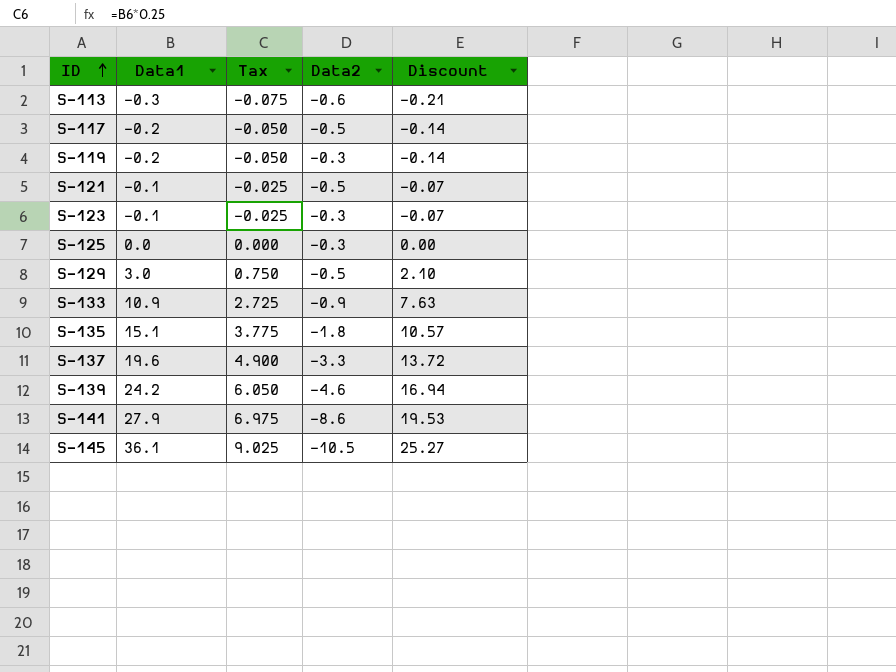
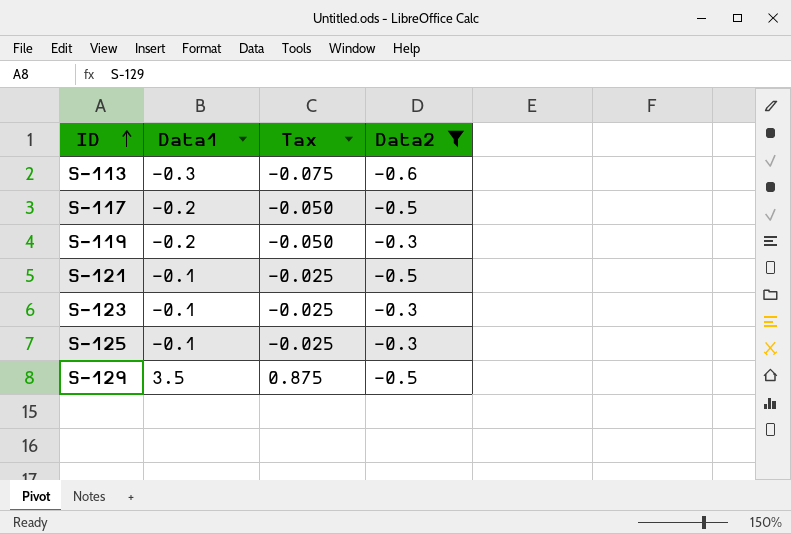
filter: none -> Data2 >= -0.6
column Discount | formula: [Data1] * 0.7 -> none
S-125 | Data1: 0.0 -> -0.1
S-125 | Tax: 0.000 -> -0.025
S-129 | Data1: 3.0 -> 3.5
S-129 | Tax: 0.750 -> 0.875

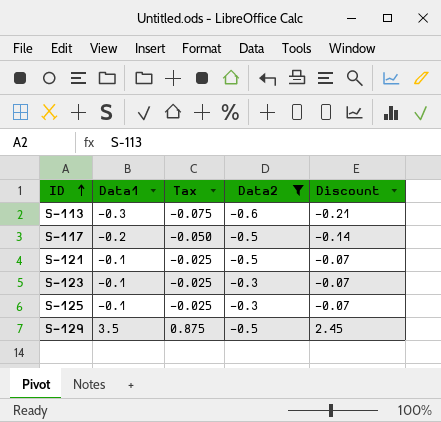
column Discount | formula: none -> [Data1] * 0.7
row S-119: -0.2 | -0.050 | -0.3 -> none

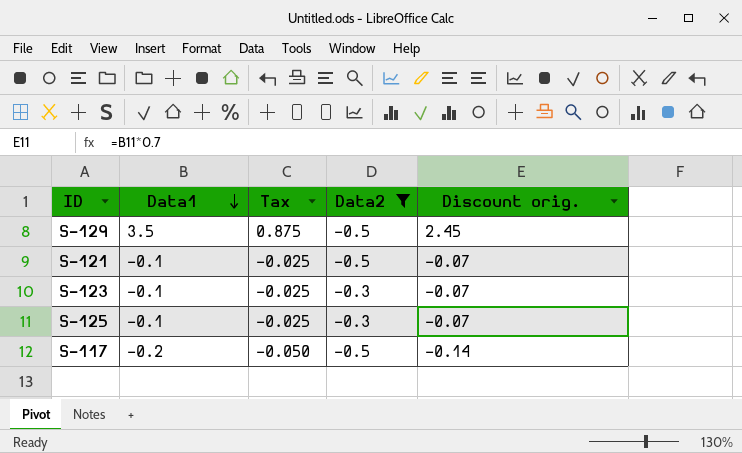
row order: ID ascending -> Data1 descending
column name: Discount -> Discount orig.
row S-113: -0.3 | -0.075 | -0.6 | -0.21 -> none

